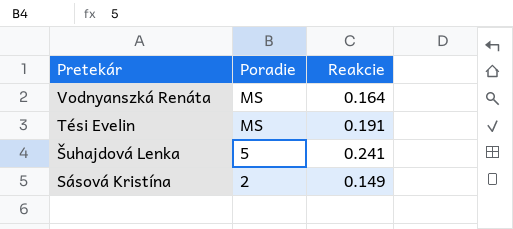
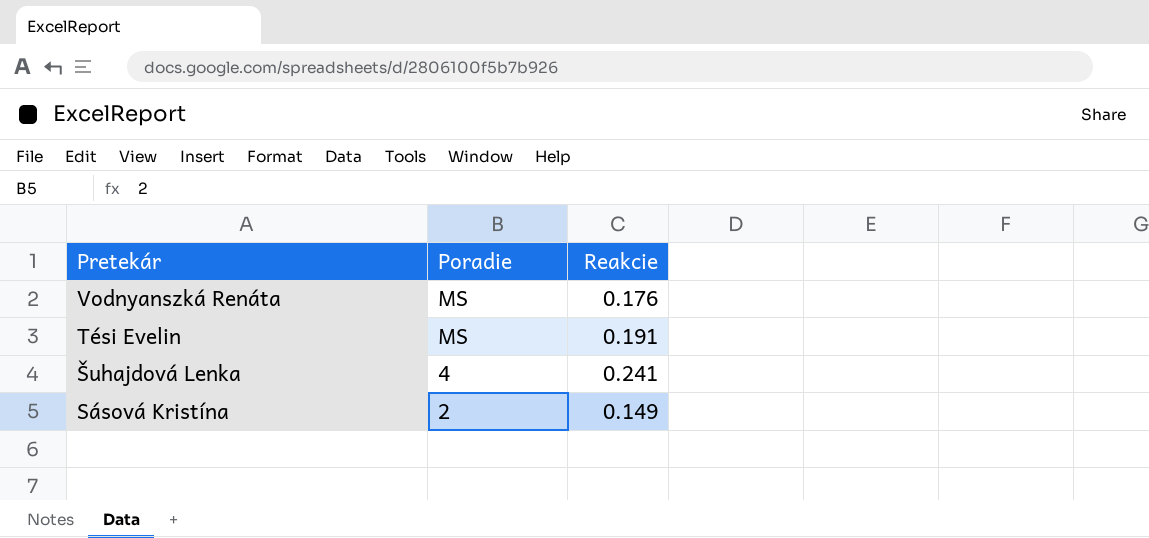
Vodnyanszká Renáta | Reakcie: 0.164 -> 0.176
Šuhajdová Lenka | Poradie: 5 -> 4

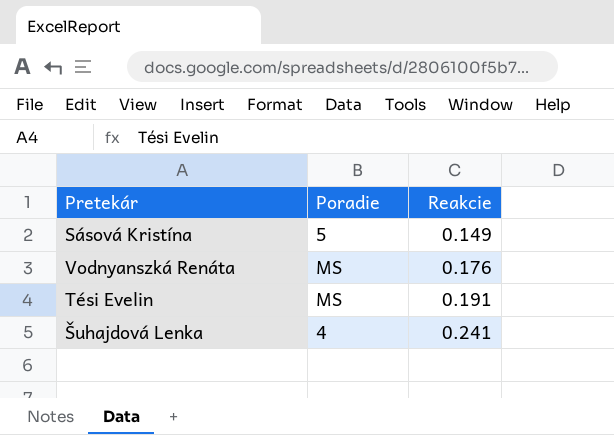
row order: Pretekár descending -> Reakcie ascending
Sásová Kristína | Poradie: 2 -> 5

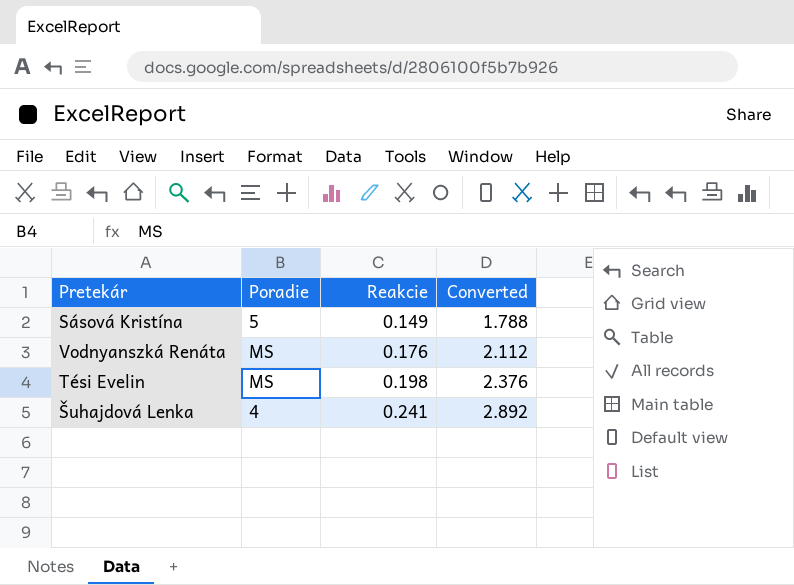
column Converted | formula: none -> [Reakcie] * 12
Tési Evelin | Reakcie: 0.191 -> 0.198

